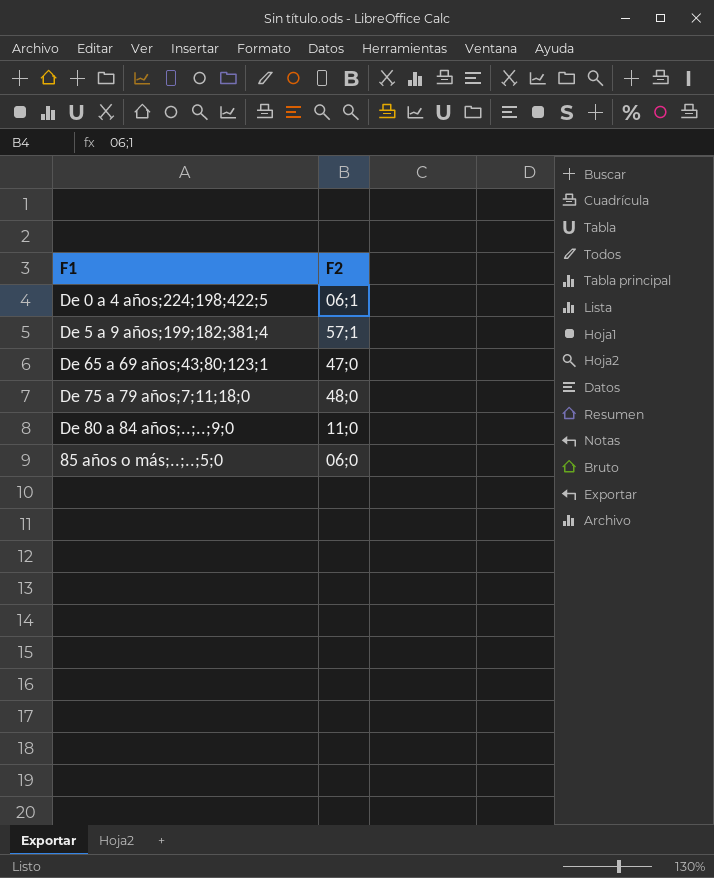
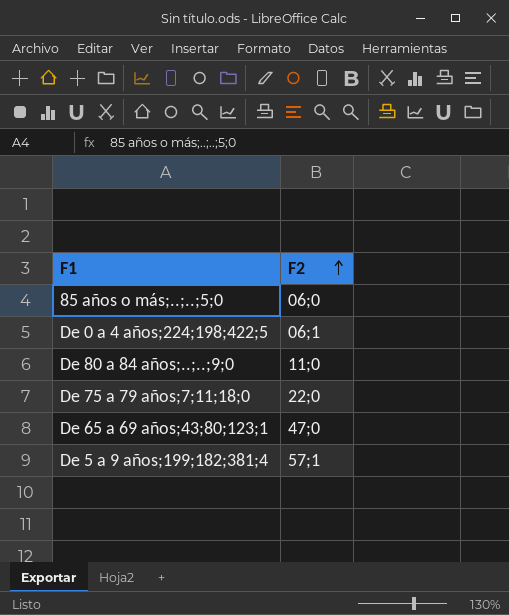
row order: none -> F2 ascending
De 75 a 79 años;7;11;18;0 | F2: 48;0 -> 22;0

